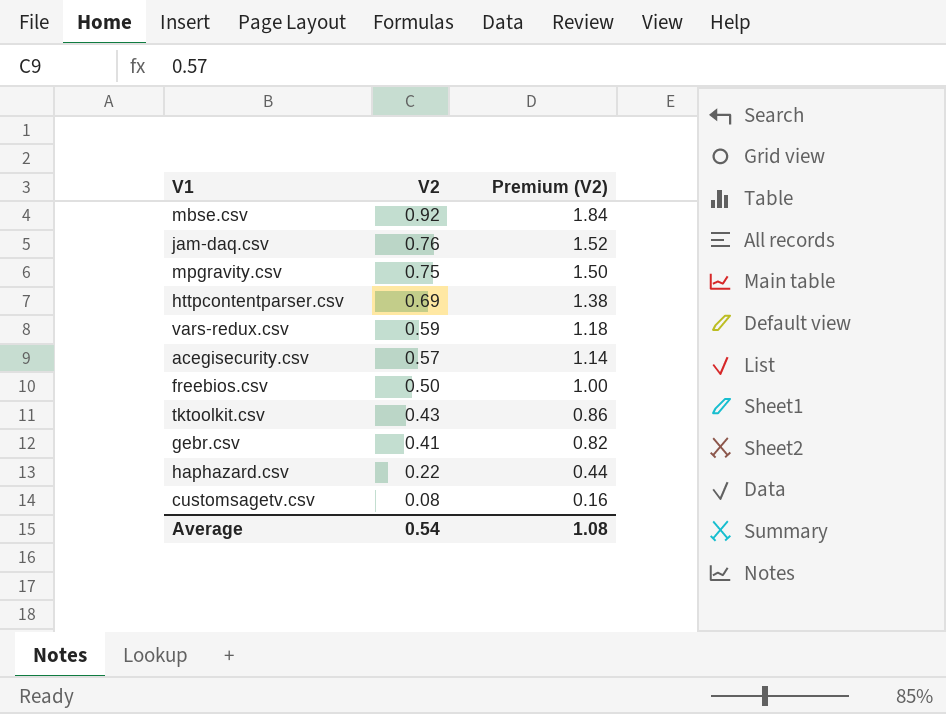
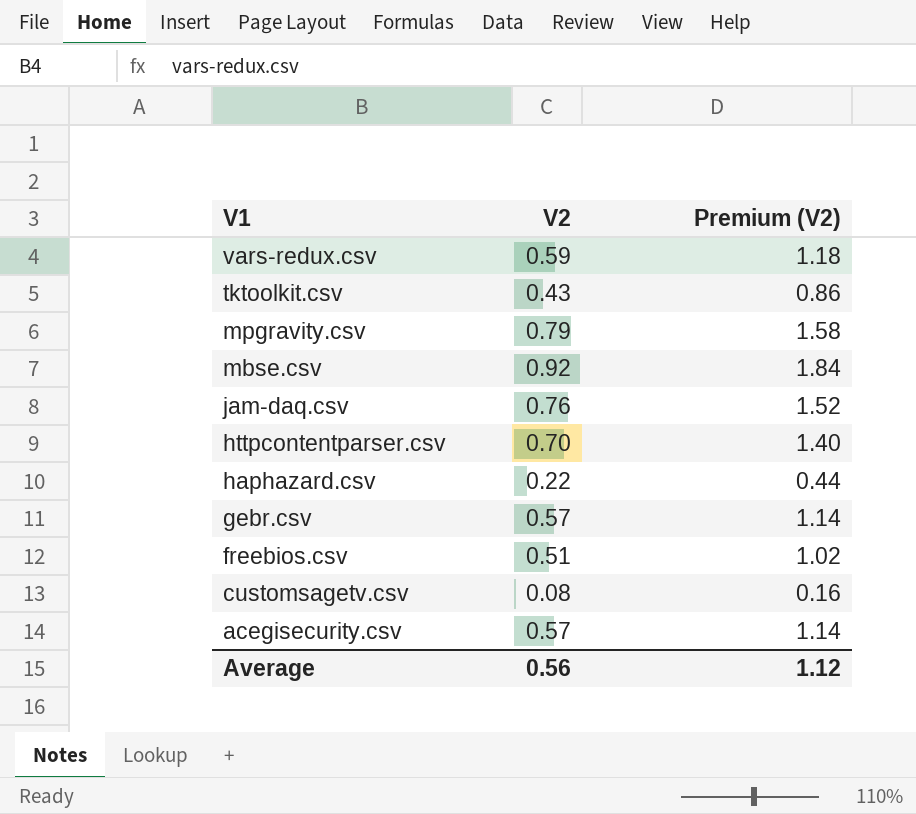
row order: V2 descending -> V1 descending
mpgravity.csv | V2: 0.75 -> 0.79
mpgravity.csv | Premium (V2): 1.50 -> 1.58
httpcontentparser.csv | V2: 0.69 -> 0.70
httpcontentparser.csv | Premium (V2): 1.38 -> 1.40
gebr.csv | V2: 0.41 -> 0.57
gebr.csv | Premium (V2): 0.82 -> 1.14
freebios.csv | V2: 0.50 -> 0.51
freebios.csv | Premium (V2): 1.00 -> 1.02
Average | V2: 0.54 -> 0.56
Average | Premium (V2): 1.08 -> 1.12

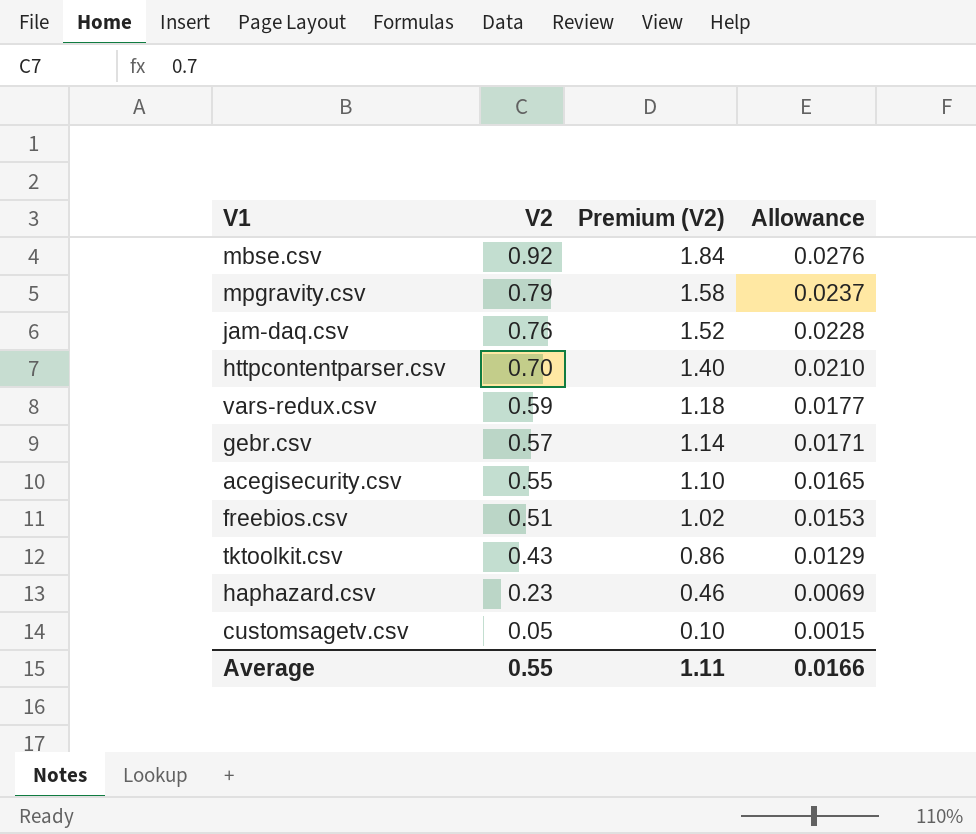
row order: V1 descending -> V2 descending
column Allowance | formula: none -> [V2] * 0.03
acegisecurity.csv | V2: 0.57 -> 0.55
acegisecurity.csv | Premium (V2): 1.14 -> 1.10
haphazard.csv | V2: 0.22 -> 0.23
haphazard.csv | Premium (V2): 0.44 -> 0.46
customsagetv.csv | V2: 0.08 -> 0.05
customsagetv.csv | Premium (V2): 0.16 -> 0.10
Average | V2: 0.56 -> 0.55
Average | Premium (V2): 1.12 -> 1.11

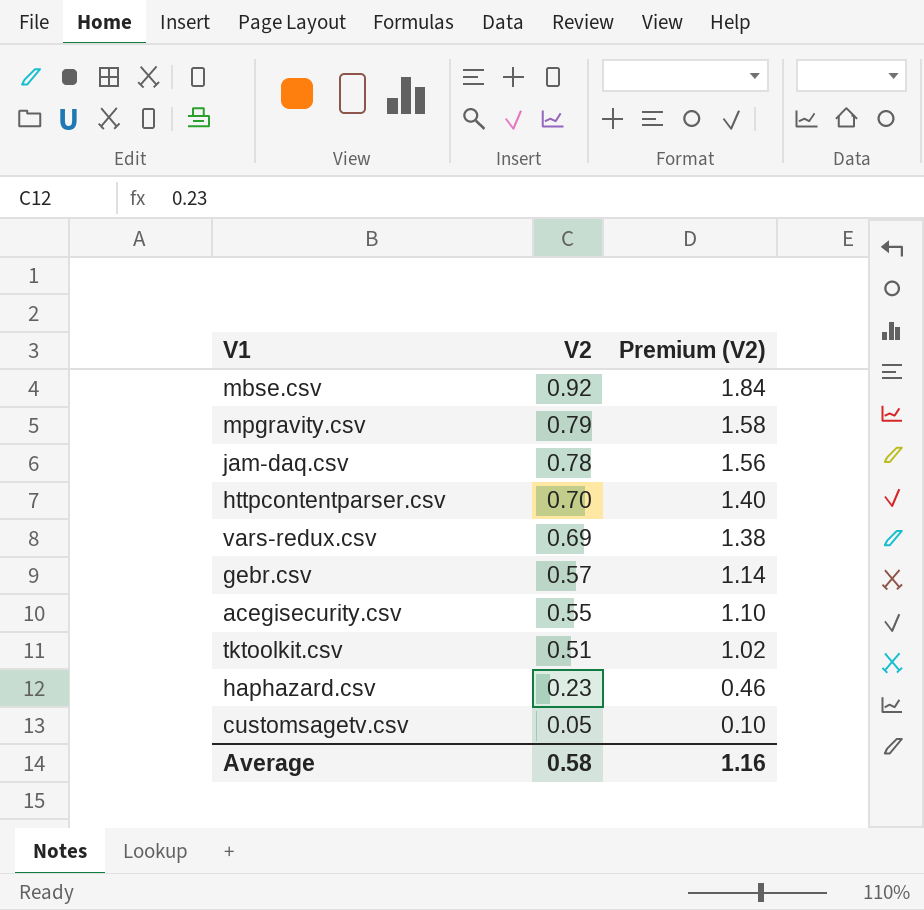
column Allowance | formula: [V2] * 0.03 -> none
row freebios.csv: 0.51 | 1.02 | 0.0153 -> none
jam-daq.csv | V2: 0.76 -> 0.78
jam-daq.csv | Premium (V2): 1.52 -> 1.56
vars-redux.csv | V2: 0.59 -> 0.69
vars-redux.csv | Premium (V2): 1.18 -> 1.38
tktoolkit.csv | V2: 0.43 -> 0.51
tktoolkit.csv | Premium (V2): 0.86 -> 1.02
Average | V2: 0.55 -> 0.58
Average | Premium (V2): 1.11 -> 1.16

